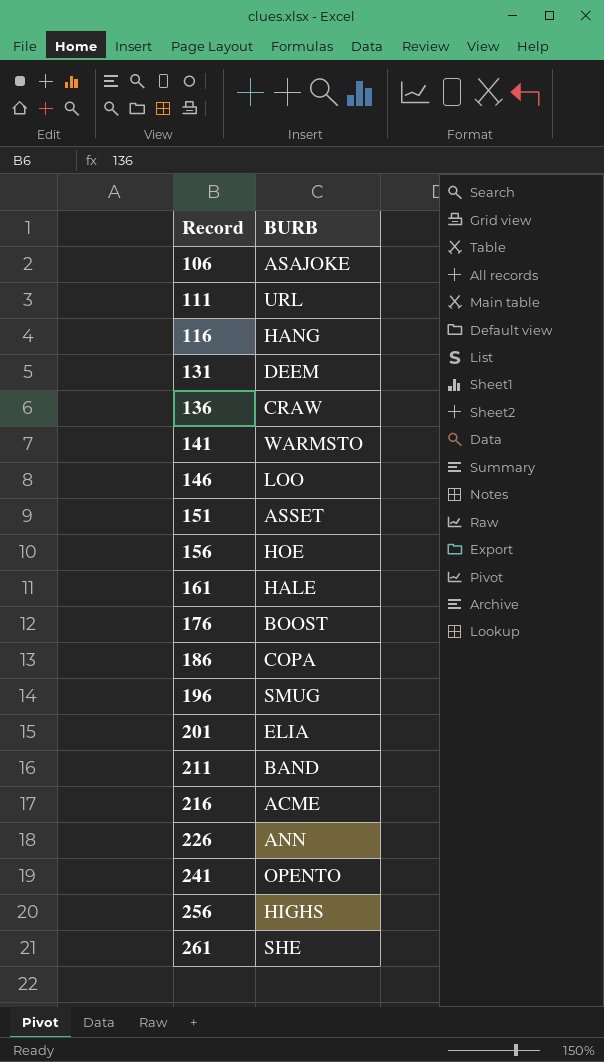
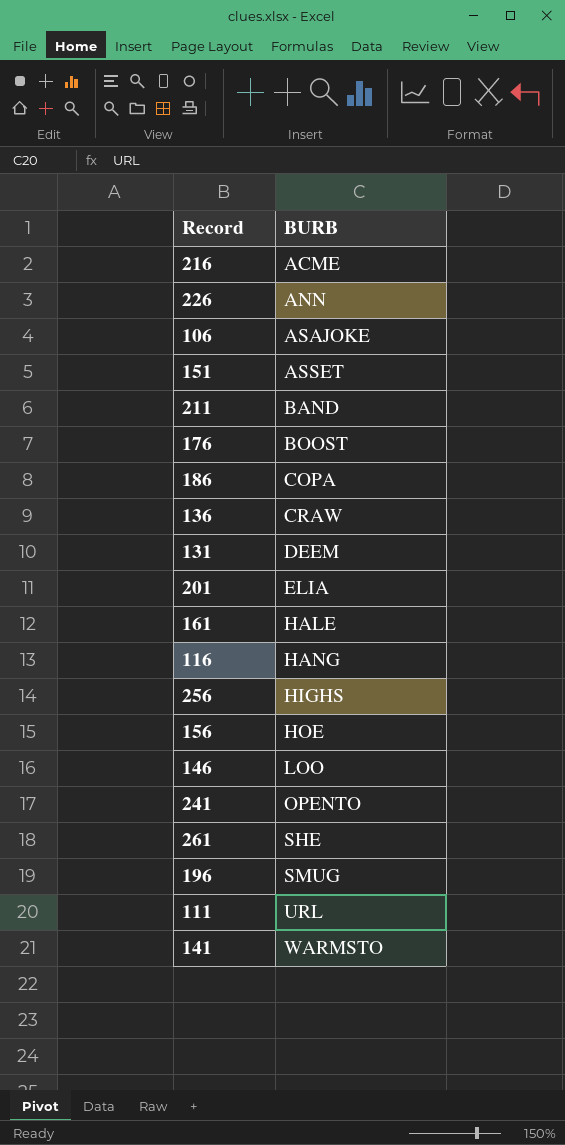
row order: Record ascending -> BURB ascending

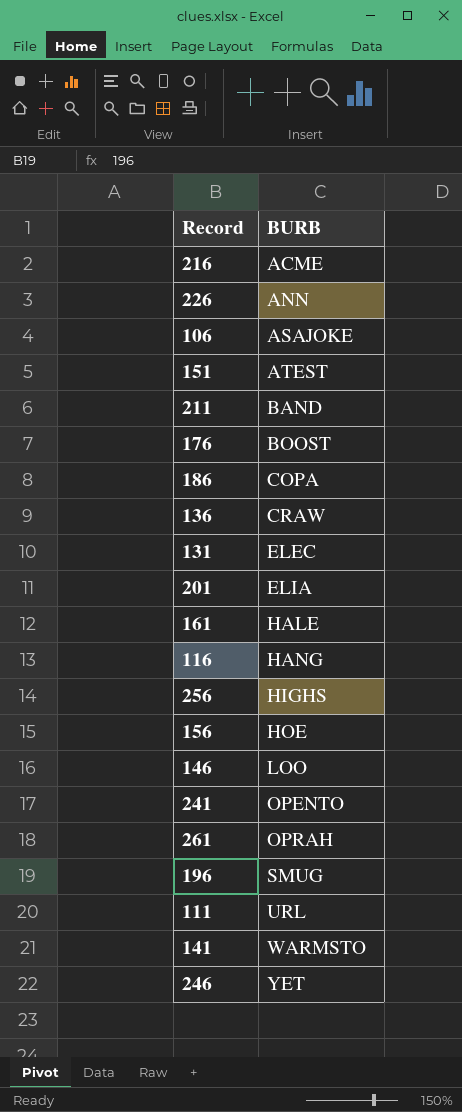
151 | BURB: ASSET -> ATEST
131 | BURB: DEEM -> ELEC
261 | BURB: SHE -> OPRAH
row 246: none -> YET

